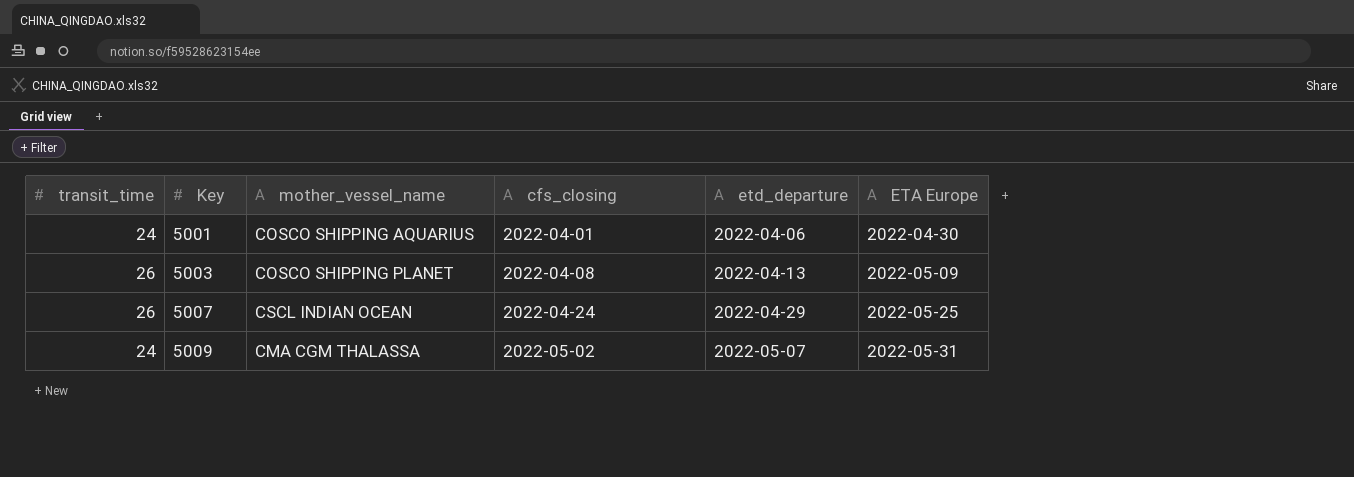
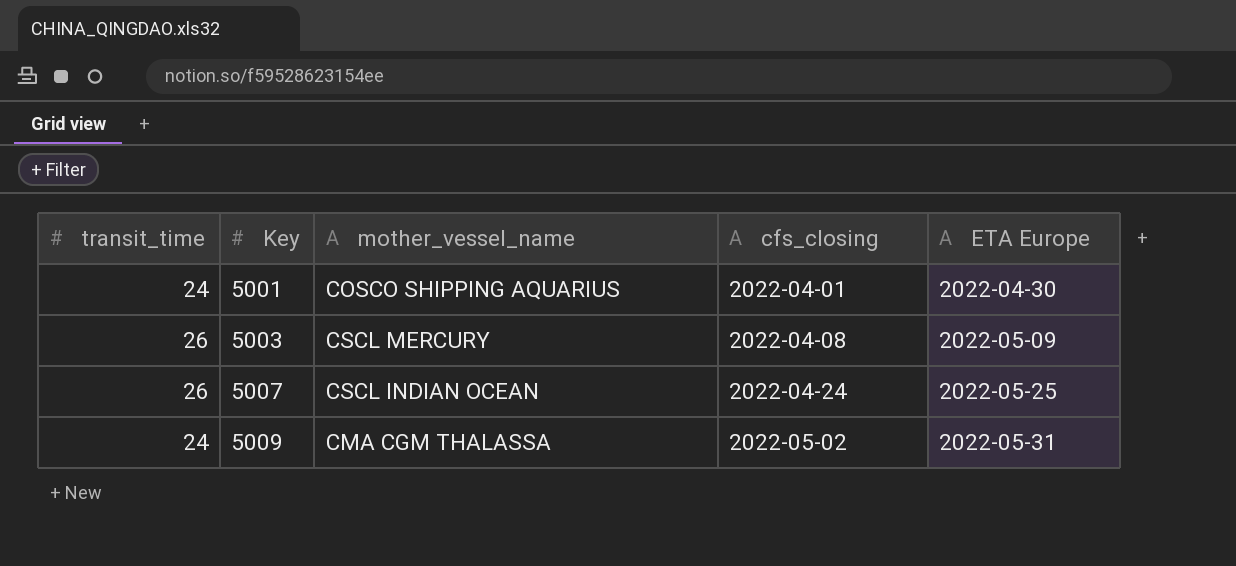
column etd_departure | position: 5 -> none
5003 | mother_vessel_name: COSCO SHIPPING PLANET -> CSCL MERCURY

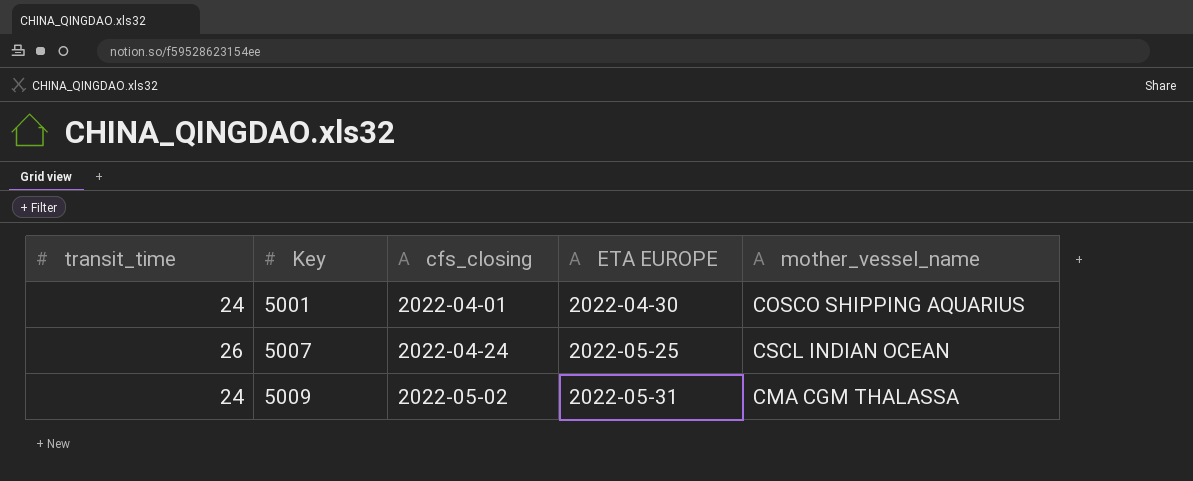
column name: ETA Europe -> ETA EUROPE
column mother_vessel_name | position: 3 -> 5
row 5003: 26 | CSCL MERCURY | 2022-04-08 | 2022-05-09 -> none

